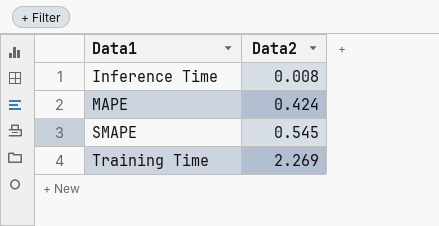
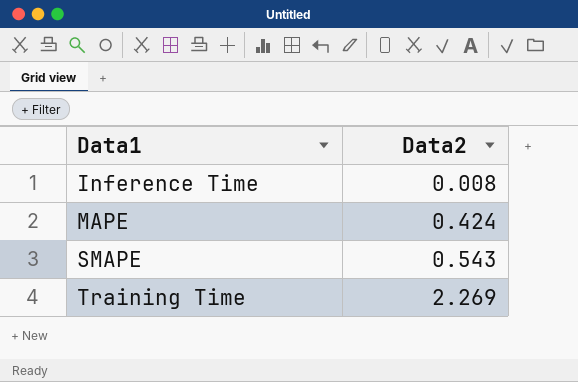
SMAPE | Data2: 0.545 -> 0.543

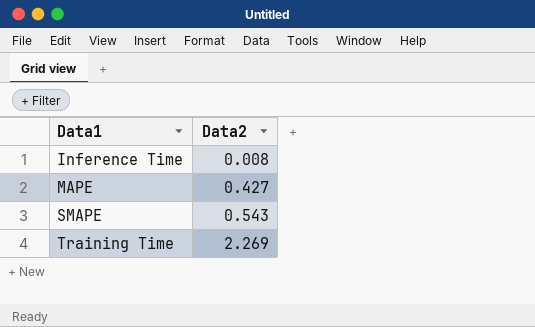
MAPE | Data2: 0.424 -> 0.427

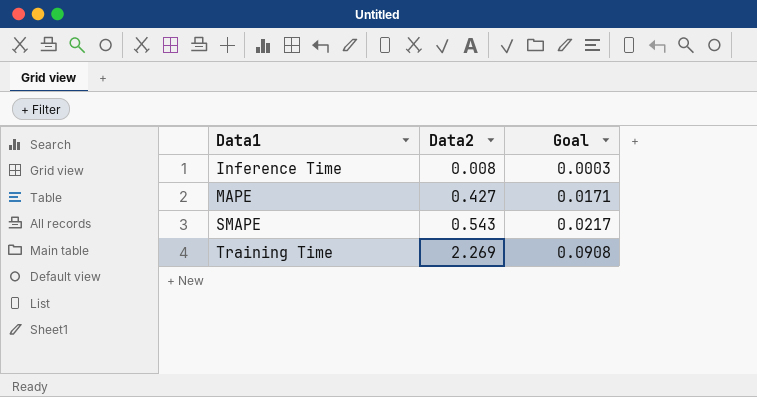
column Goal | formula: none -> [Data2] * 0.04

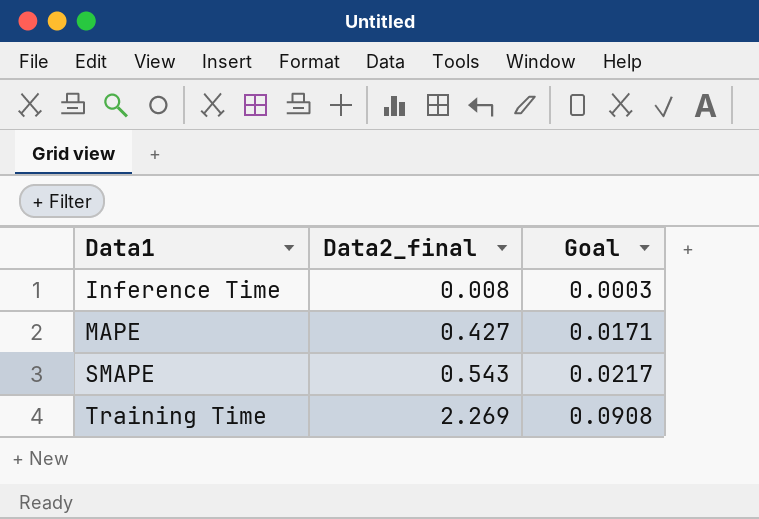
column name: Data2 -> Data2_final

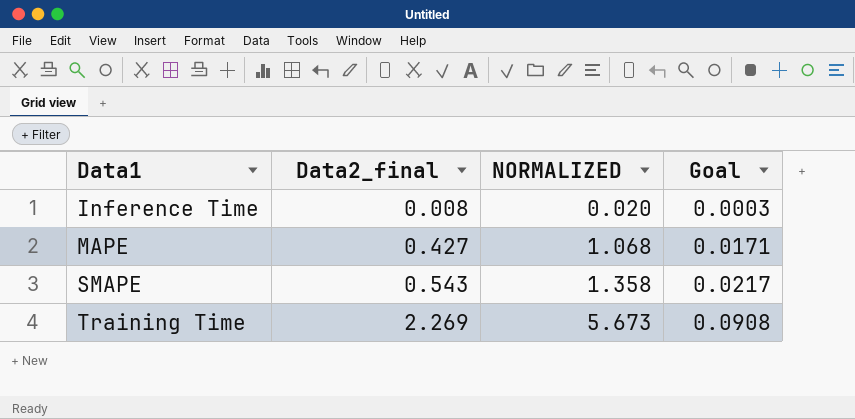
column NORMALIZED | formula: none -> [Data2_final] * 2.5

